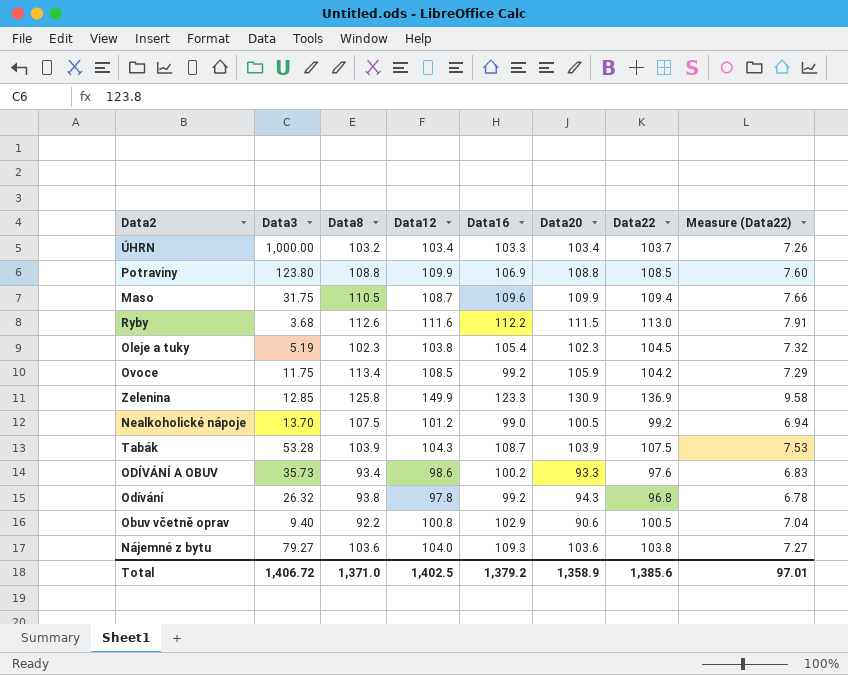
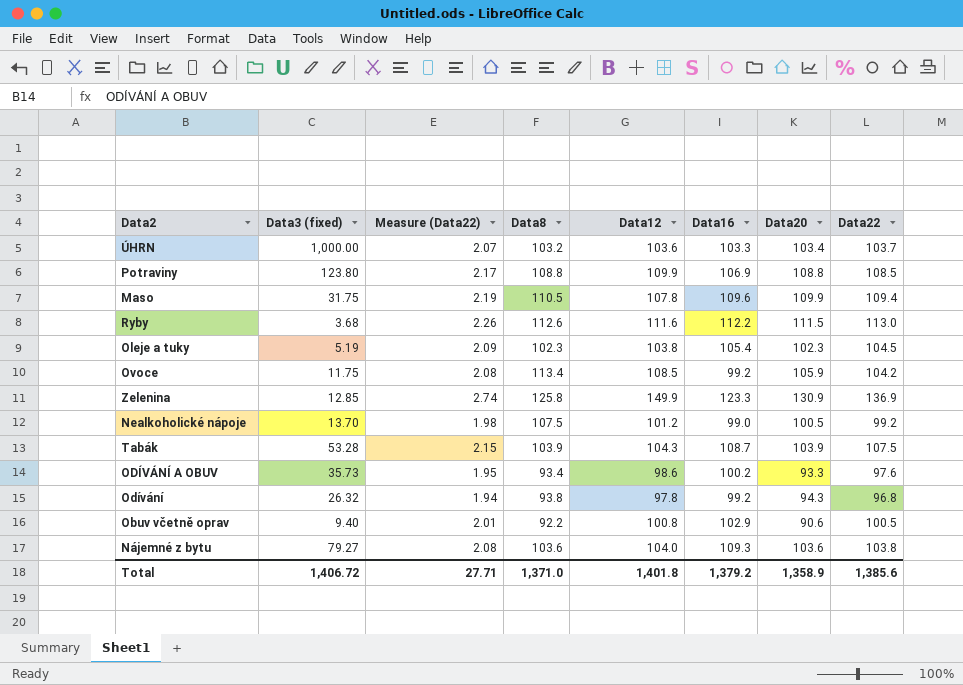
column name: Data3 -> Data3 (fixed)
column Measure (Data22) | formula: [Data22] * 0.07 -> [Data22] * 0.02
column Measure (Data22) | position: 8 -> 3
ÚHRN | Data12: 103.4 -> 103.6
Maso | Data12: 108.7 -> 107.8
Total | Measure (Data22): 97.01 -> 27.71
Total | Data12: 1,402.5 -> 1,401.8

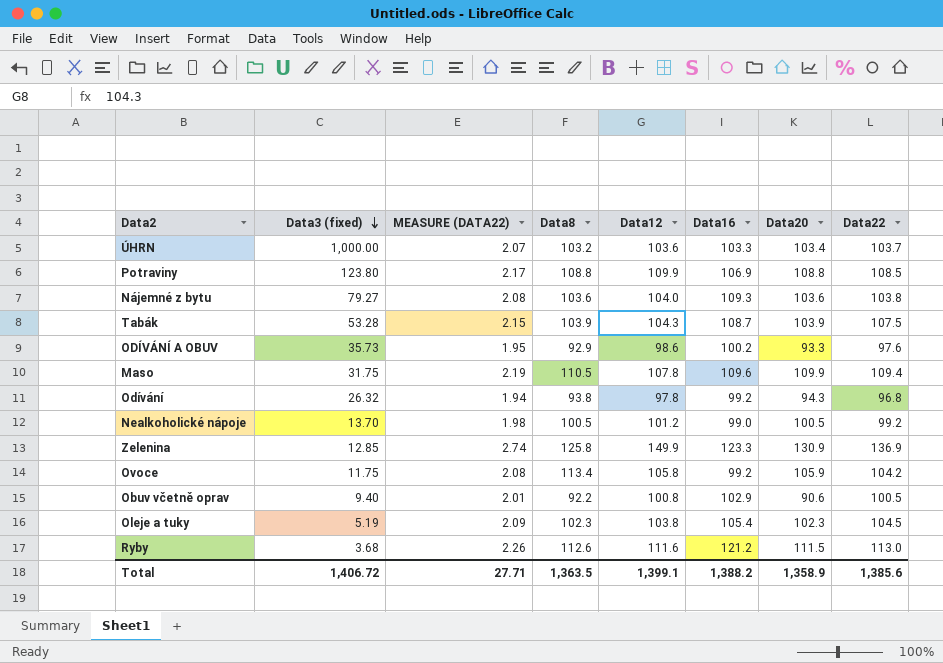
row order: none -> Data3 (fixed) descending
column name: Measure (Data22) -> MEASURE (DATA22)
ODÍVÁNÍ A OBUV | Data8: 93.4 -> 92.9
Nealkoholické nápoje | Data8: 107.5 -> 100.5
Ovoce | Data12: 108.5 -> 105.8
Ryby | Data16: 112.2 -> 121.2
Total | Data8: 1,371.0 -> 1,363.5
Total | Data12: 1,401.8 -> 1,399.1
Total | Data16: 1,379.2 -> 1,388.2

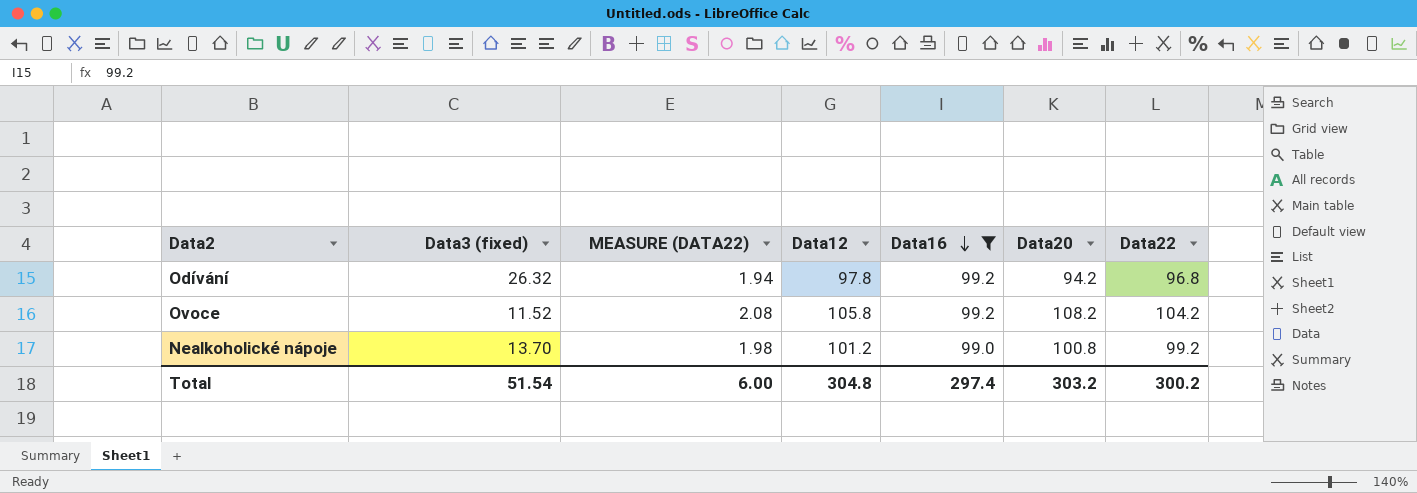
filter: none -> Data16 <= 99.2
row order: Data3 (fixed) descending -> Data16 descending
column Data8 | position: 4 -> none
Odívání | Data20: 94.3 -> 94.2
Ovoce | Data3 (fixed): 11.75 -> 11.52
Ovoce | Data20: 105.9 -> 108.2
Nealkoholické nápoje | Data20: 100.5 -> 100.8
Total | Data3 (fixed): 1,406.72 -> 51.54
Total | MEASURE (DATA22): 27.71 -> 6.00
Total | Data12: 1,399.1 -> 304.8
Total | Data16: 1,388.2 -> 297.4
Total | Data20: 1,358.9 -> 303.2
Total | Data22: 1,385.6 -> 300.2

